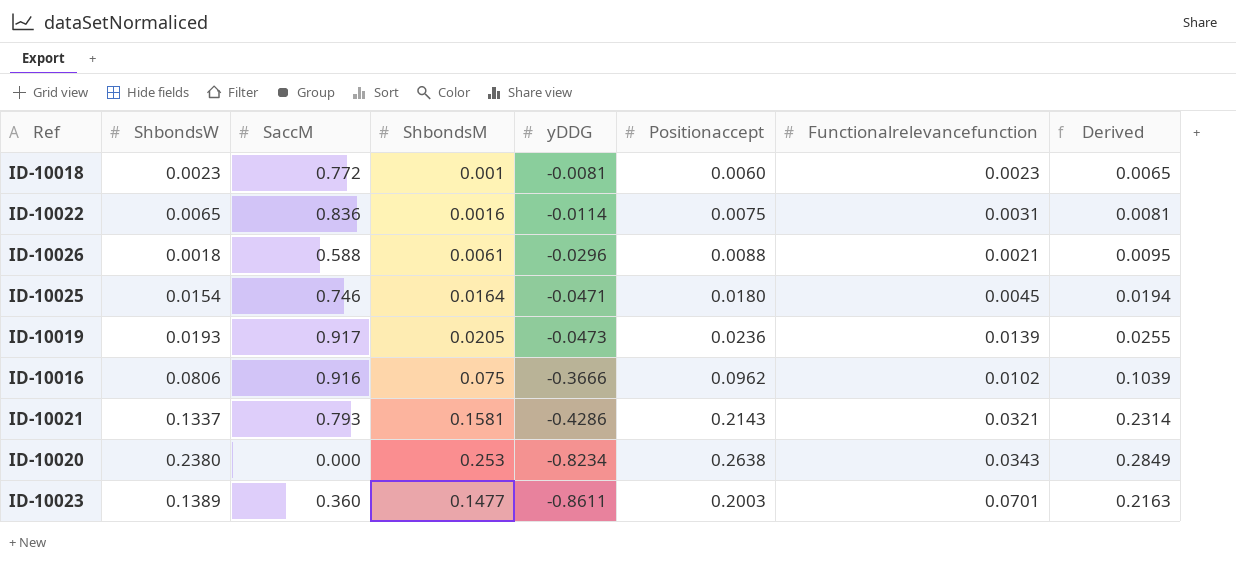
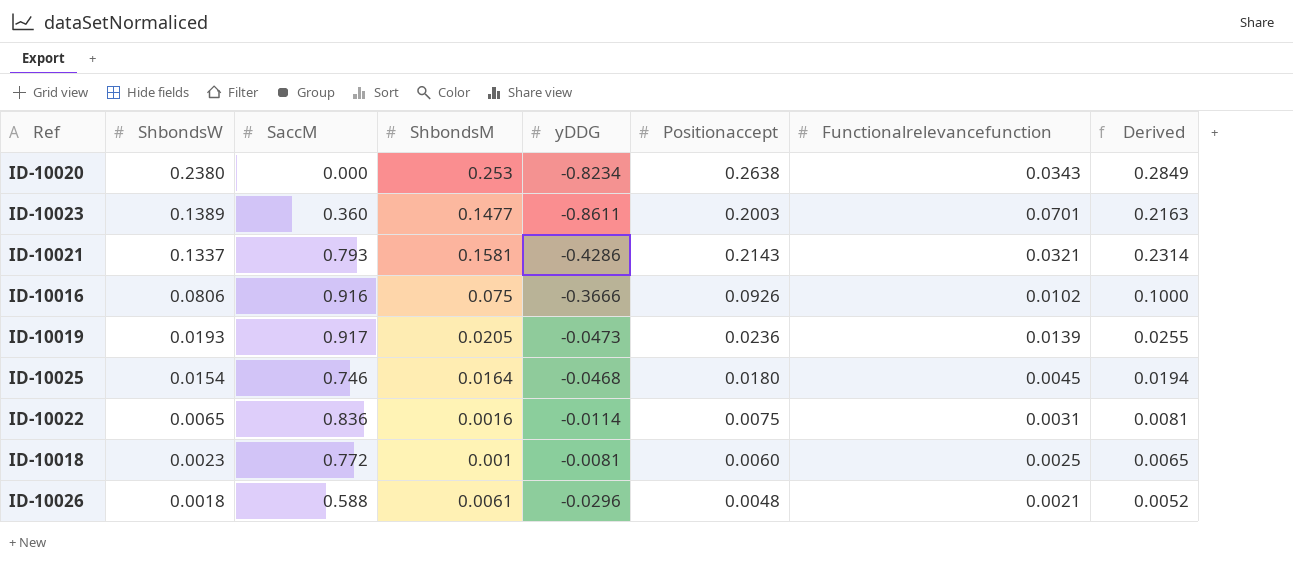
row order: yDDG descending -> ShbondsW descending
ID-10016 | Positionaccept: 0.0962 -> 0.0926
ID-10016 | Derived: 0.1039 -> 0.1000
ID-10025 | yDDG: -0.0471 -> -0.0468
ID-10018 | Functionalrelevancefunction: 0.0023 -> 0.0025
ID-10026 | Positionaccept: 0.0088 -> 0.0048
ID-10026 | Derived: 0.0095 -> 0.0052

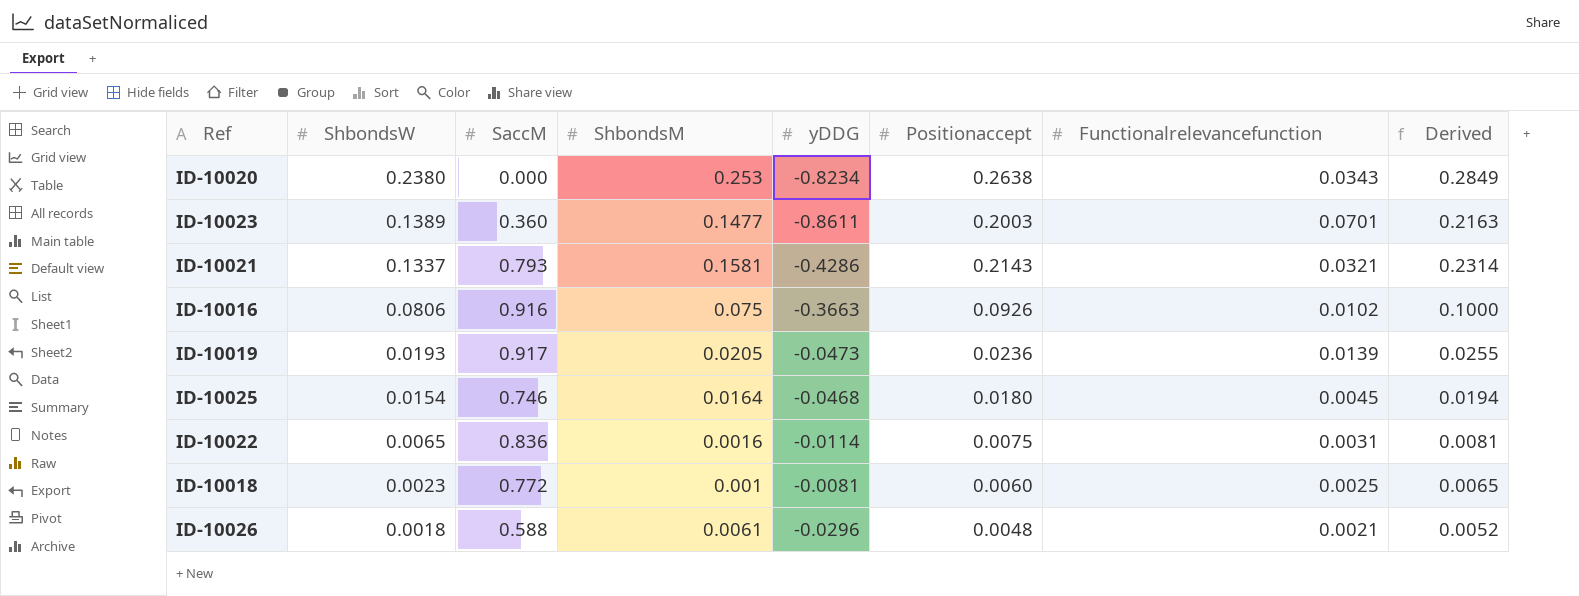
ID-10016 | yDDG: -0.3666 -> -0.3663

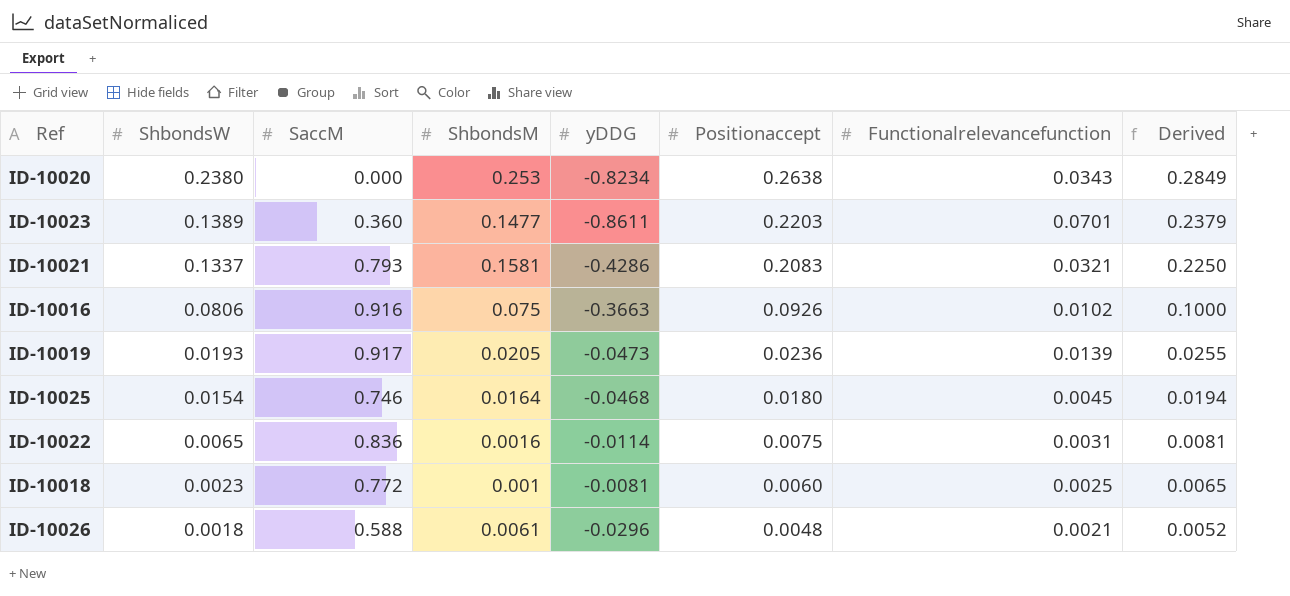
ID-10023 | Positionaccept: 0.2003 -> 0.2203
ID-10023 | Derived: 0.2163 -> 0.2379
ID-10021 | Positionaccept: 0.2143 -> 0.2083
ID-10021 | Derived: 0.2314 -> 0.2250

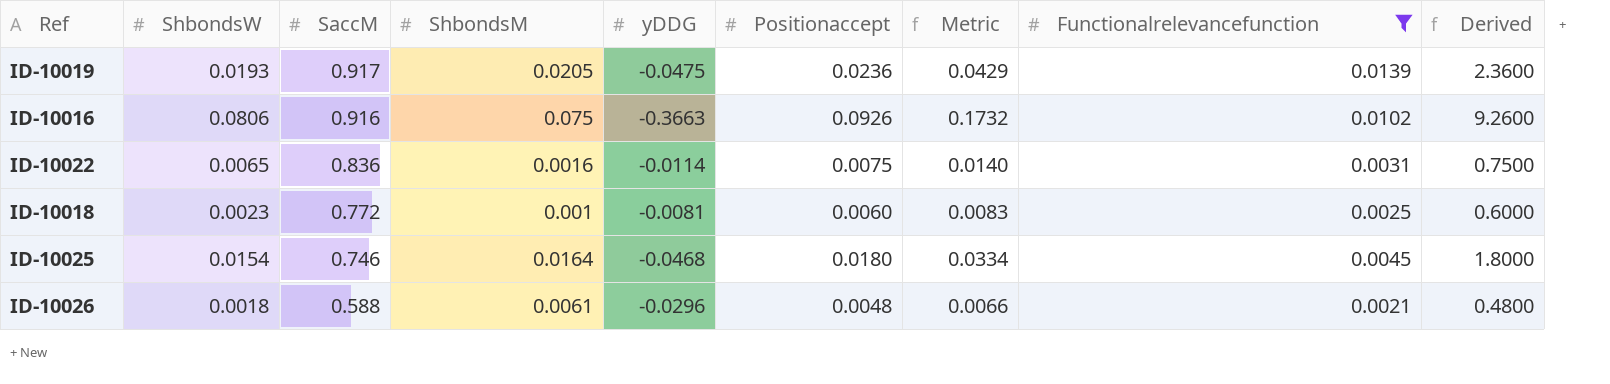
filter: none -> Functionalrelevancefunction <= 0.0139
row order: ShbondsW descending -> SaccM descending
column Metric | formula: none -> [ShbondsW] + [Positionaccept]
column Derived | formula: [Positionaccept] * 1.08 -> [Positionaccept] * 100
ID-10019 | yDDG: -0.0473 -> -0.0475

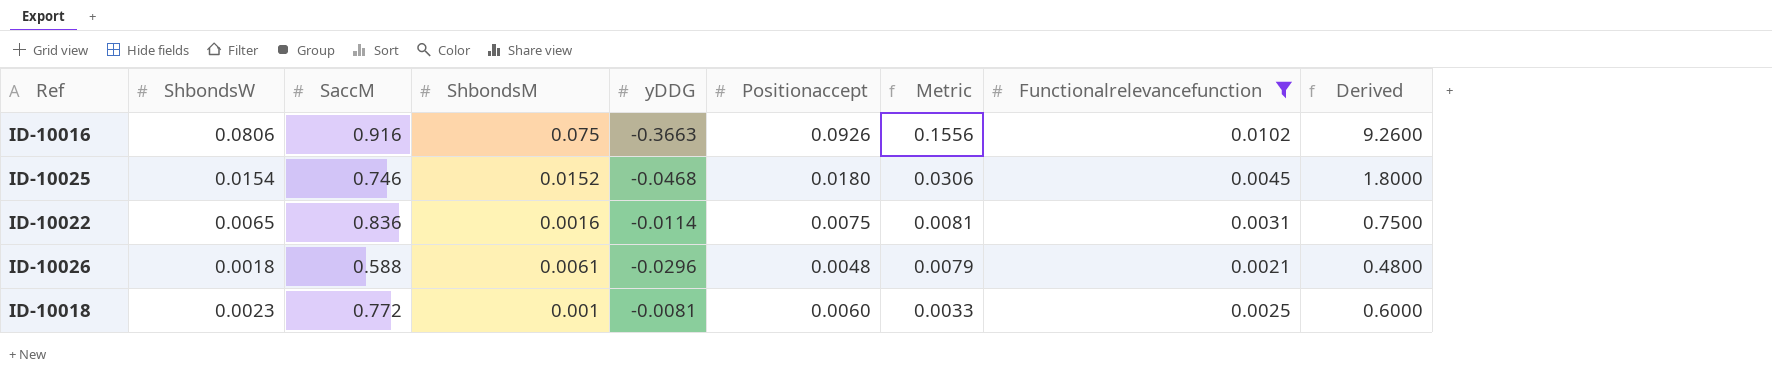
row order: SaccM descending -> Metric descending
column Metric | formula: [ShbondsW] + [Positionaccept] -> [ShbondsW] + [ShbondsM]
row ID-10019: 0.0193 | 0.917 | 0.0205 | -0.0475 | 0.0236 | 0.0429 | 0.0139 | 2.3600 -> none
ID-10025 | ShbondsM: 0.0164 -> 0.0152

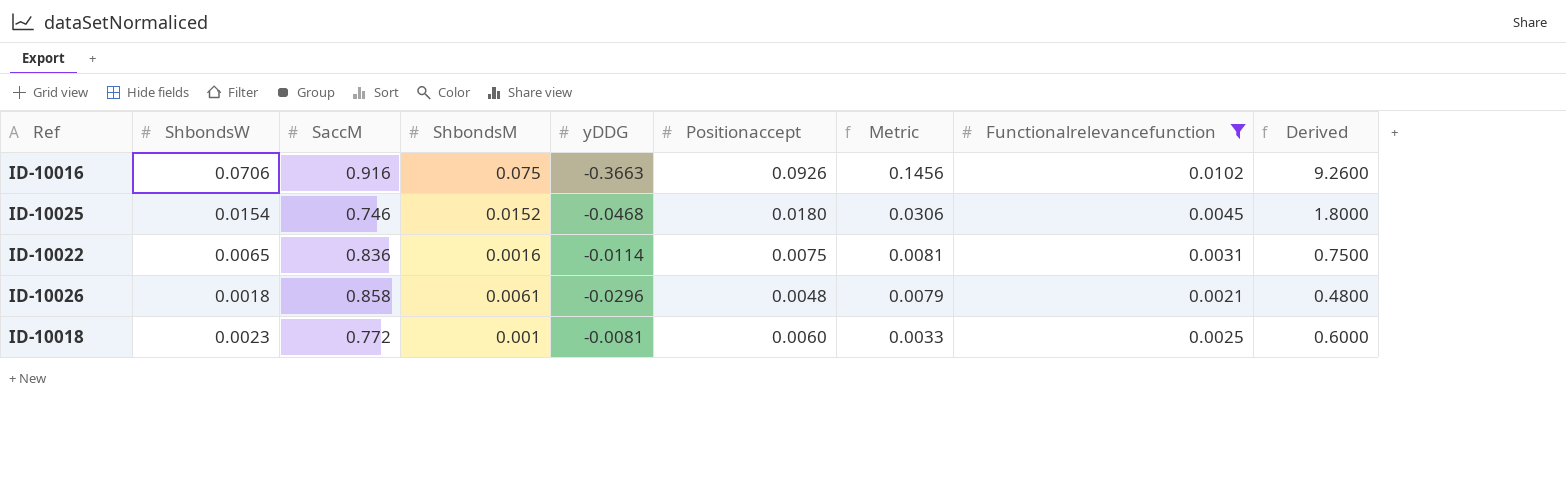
ID-10016 | ShbondsW: 0.0806 -> 0.0706
ID-10016 | Metric: 0.1556 -> 0.1456
ID-10026 | SaccM: 0.588 -> 0.858

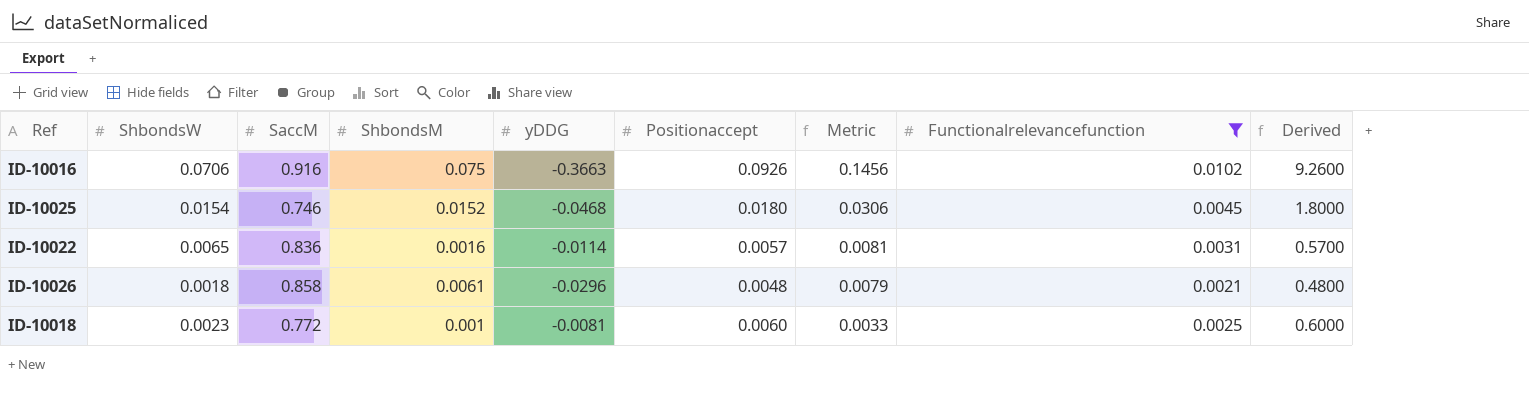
ID-10022 | Positionaccept: 0.0075 -> 0.0057
ID-10022 | Derived: 0.7500 -> 0.5700

